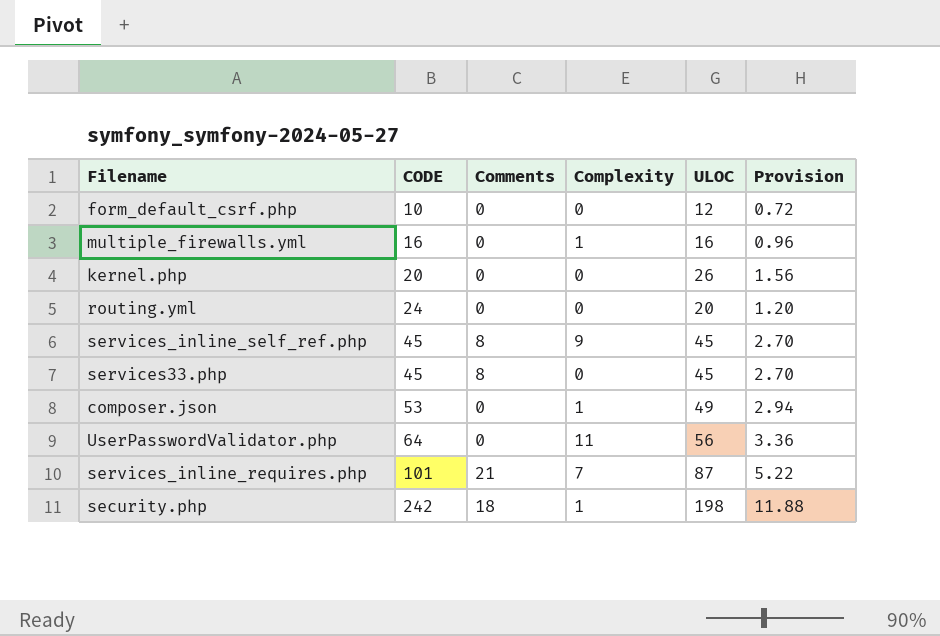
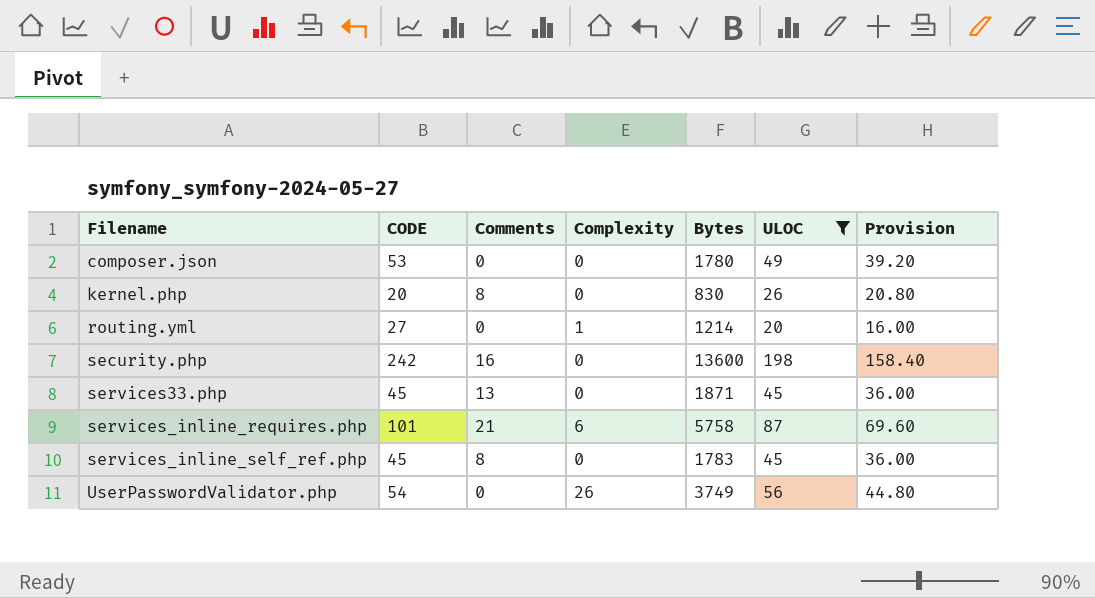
filter: none -> ULOC >= 20
row order: CODE ascending -> Filename ascending
column Bytes | position: none -> 5
column Provision | formula: [ULOC] * 0.06 -> [ULOC] * 0.8
composer.json | Complexity: 1 -> 0
kernel.php | Comments: 0 -> 8
routing.yml | CODE: 24 -> 27
routing.yml | Complexity: 0 -> 1
security.php | Comments: 18 -> 16
security.php | Complexity: 1 -> 0
services33.php | Comments: 8 -> 13
services_inline_requires.php | Complexity: 7 -> 6
services_inline_self_ref.php | Complexity: 9 -> 0
UserPasswordValidator.php | CODE: 64 -> 54
UserPasswordValidator.php | Complexity: 11 -> 26

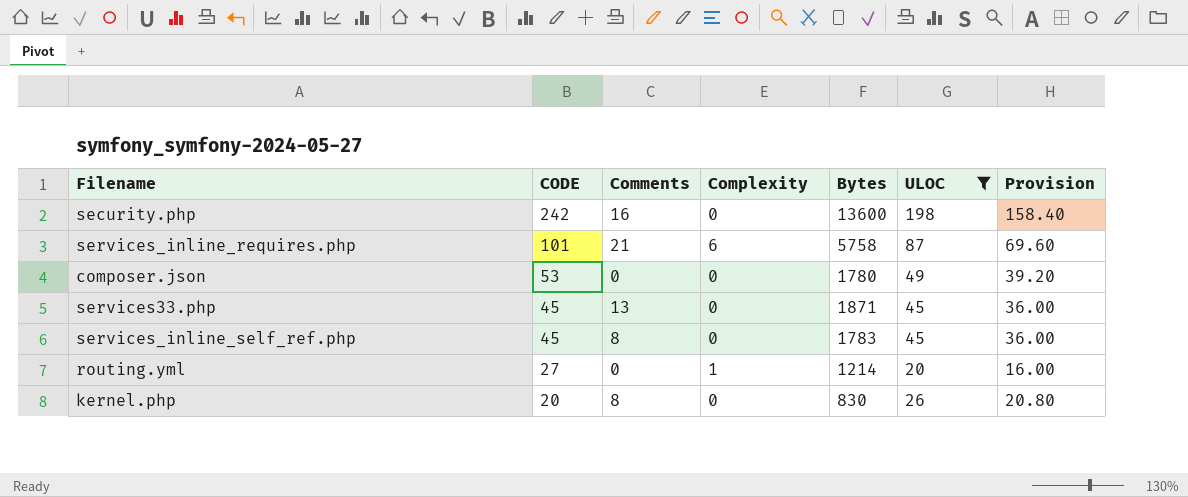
row order: Filename ascending -> CODE descending
row UserPasswordValidator.php: 54 | 0 | 26 | 3749 | 56 | 44.80 -> none

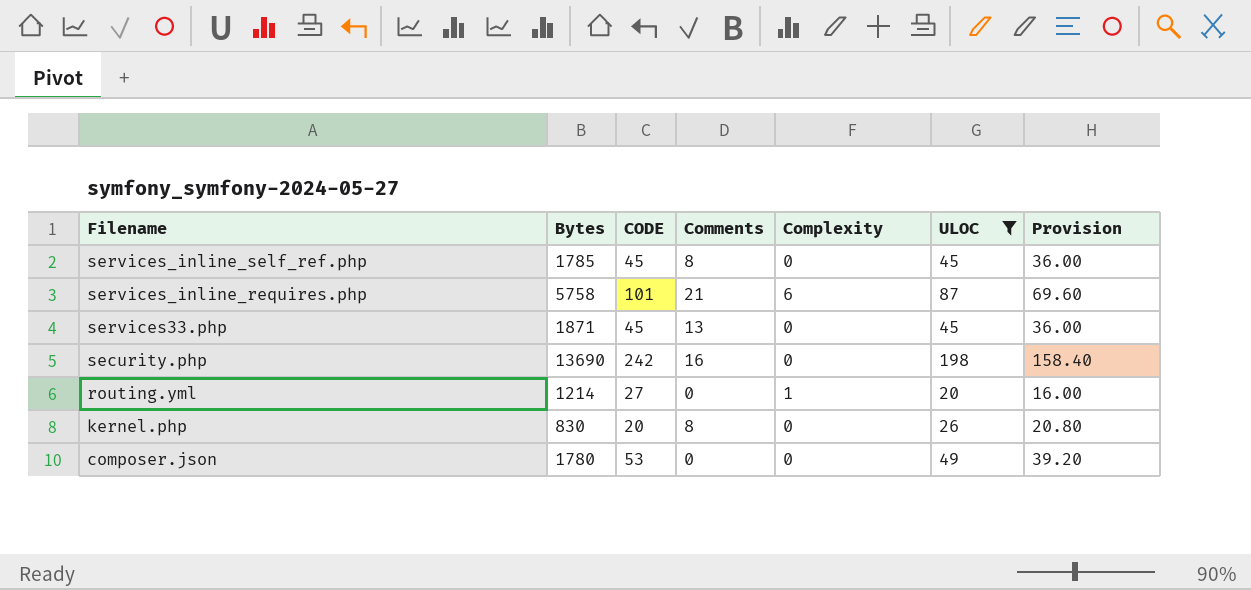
row order: CODE descending -> Filename descending
column Bytes | position: 5 -> 2
services_inline_self_ref.php | Bytes: 1783 -> 1785
security.php | Bytes: 13600 -> 13690

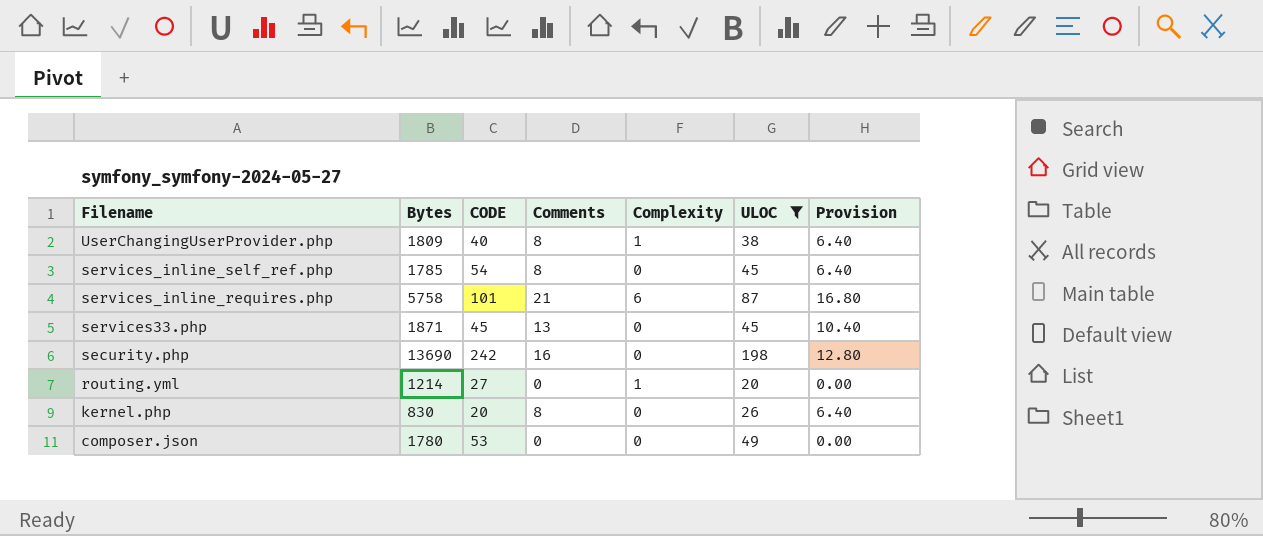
column Provision | formula: [ULOC] * 0.8 -> [Comments] * 0.8
row UserChangingUserProvider.php: none -> 1809 | 40 | 8 | 1 | 38 | 6.40
services_inline_self_ref.php | CODE: 45 -> 54

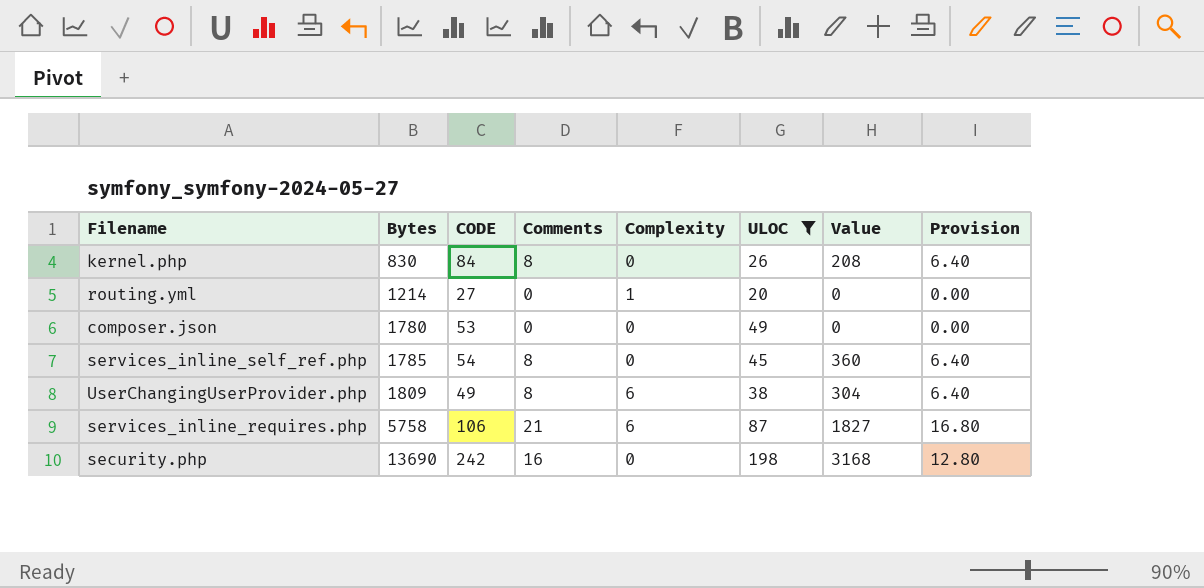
row order: Filename descending -> Bytes ascending
column Value | formula: none -> [Comments] * [ULOC]
row services33.php: 1871 | 45 | 13 | 0 | 45 | 10.40 -> none
kernel.php | CODE: 20 -> 84
UserChangingUserProvider.php | CODE: 40 -> 49
UserChangingUserProvider.php | Complexity: 1 -> 6
services_inline_requires.php | CODE: 101 -> 106

